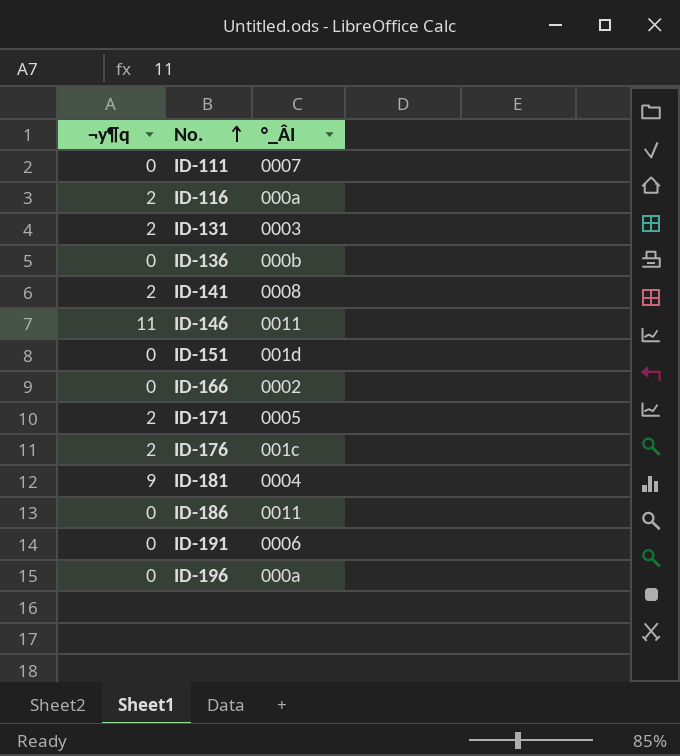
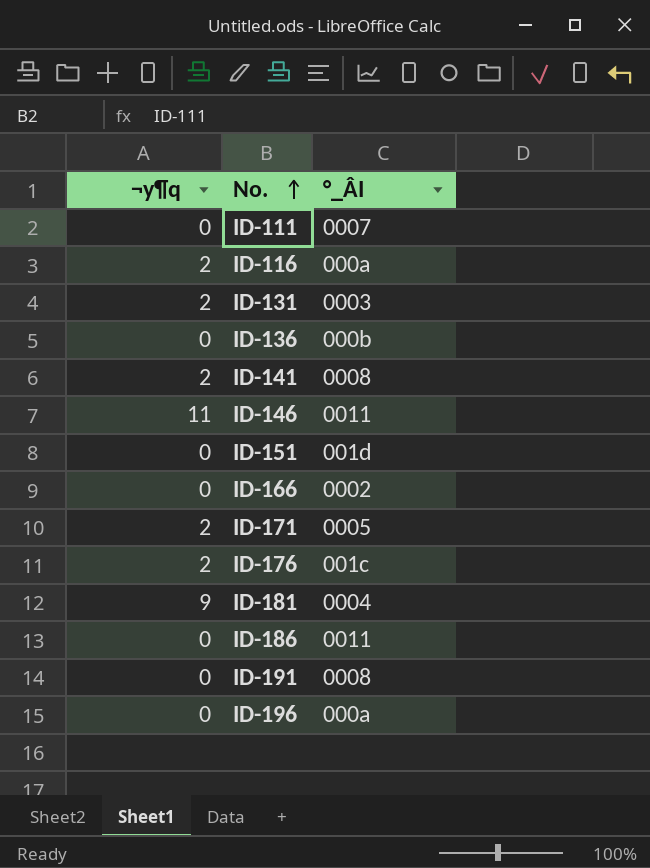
ID-191 | °_ÂI: 0006 -> 0008

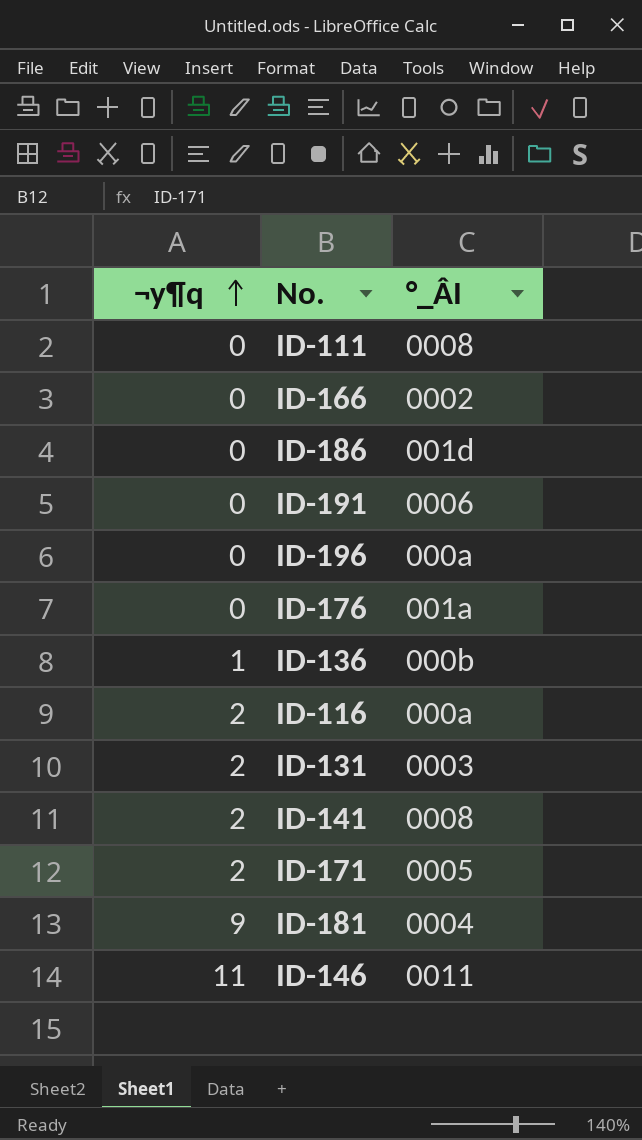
row order: No. ascending -> ¬y¶q ascending
row ID-151: 0 | 001d -> none
ID-111 | °_ÂI: 0007 -> 0008
ID-186 | °_ÂI: 0011 -> 001d
ID-191 | °_ÂI: 0008 -> 0006
ID-176 | ¬y¶q: 2 -> 0
ID-176 | °_ÂI: 001c -> 001a
ID-136 | ¬y¶q: 0 -> 1

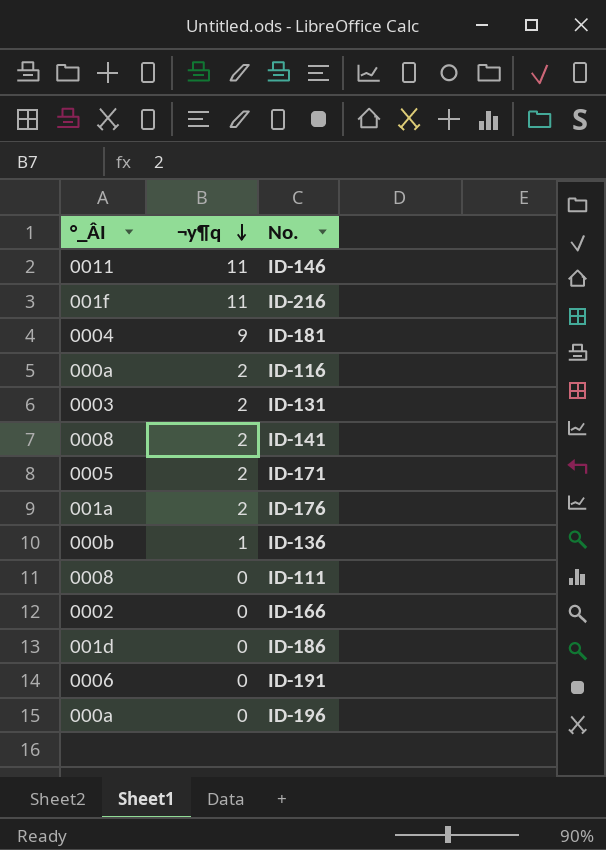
row order: ¬y¶q ascending -> ¬y¶q descending
column °_ÂI | position: 3 -> 1
row ID-216: none -> 001f | 11
ID-176 | ¬y¶q: 0 -> 2

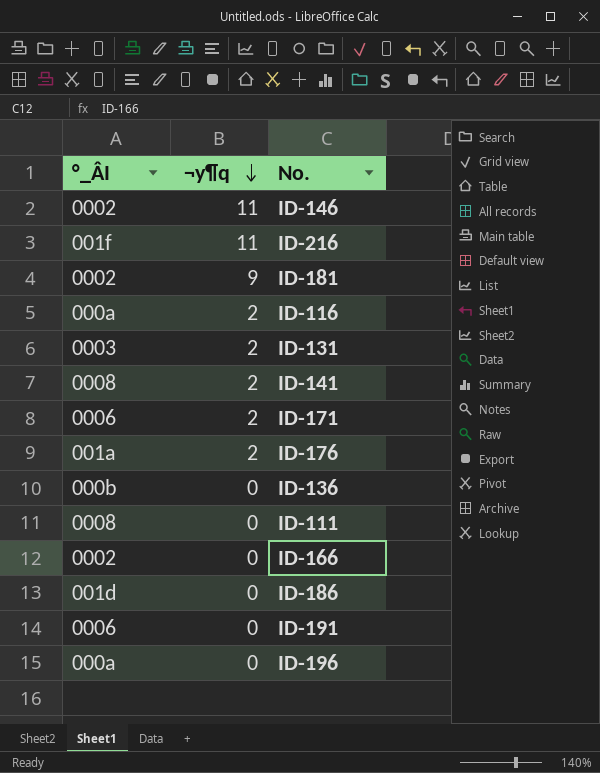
ID-146 | °_ÂI: 0011 -> 0002
ID-181 | °_ÂI: 0004 -> 0002
ID-171 | °_ÂI: 0005 -> 0006
ID-136 | ¬y¶q: 1 -> 0

